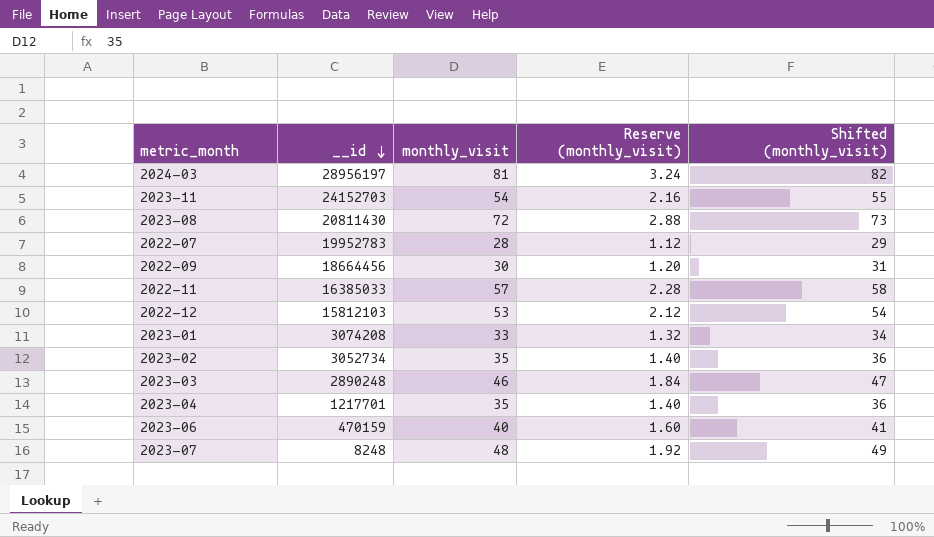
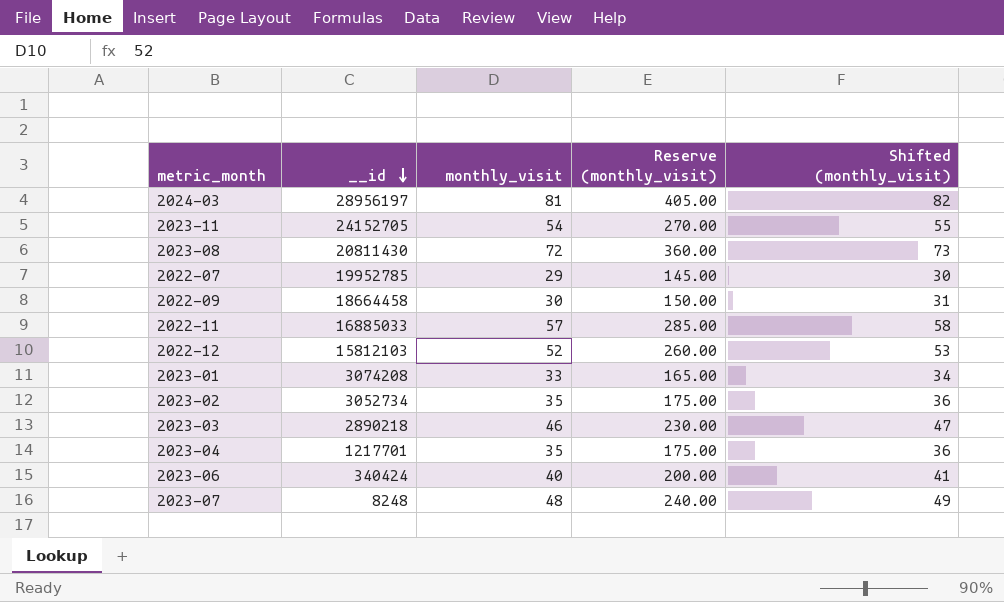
column Reserve (monthly_visit) | formula: [monthly_visit] * 0.04 -> [monthly_visit] * 5
2023-11 | __id: 24152703 -> 24152705
2022-07 | __id: 19952783 -> 19952785
2022-07 | monthly_visit: 28 -> 29
2022-07 | Shifted (monthly_visit): 29 -> 30
2022-09 | __id: 18664456 -> 18664458
2022-11 | __id: 16385033 -> 16885033
2022-12 | monthly_visit: 53 -> 52
2022-12 | Shifted (monthly_visit): 54 -> 53
2023-03 | __id: 2890248 -> 2890218
2023-06 | __id: 470159 -> 340424

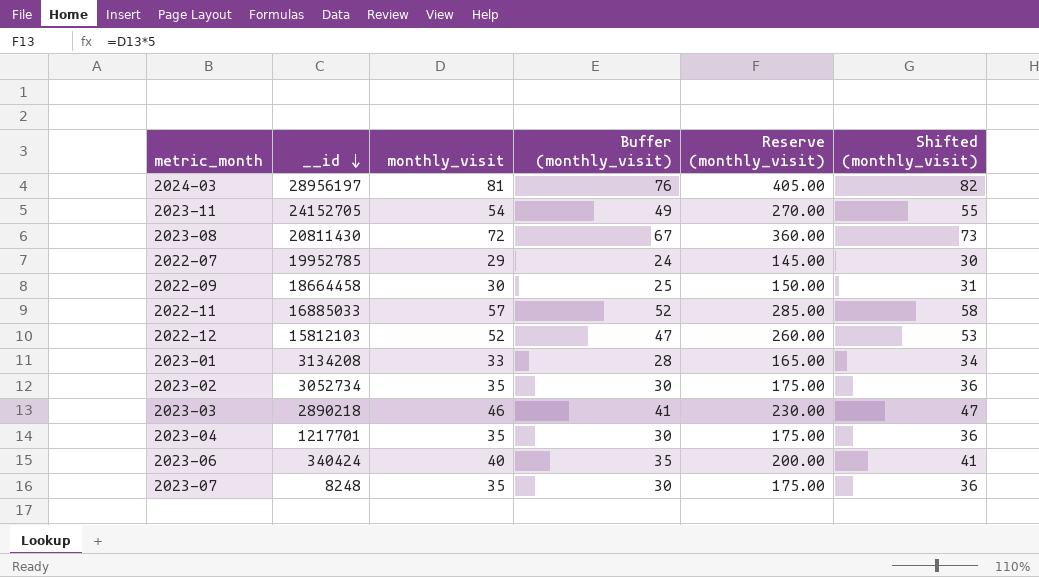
column Buffer (monthly_visit) | formula: none -> [monthly_visit] - 5
2023-01 | __id: 3074208 -> 3134208
2023-07 | monthly_visit: 48 -> 35
2023-07 | Reserve (monthly_visit): 240.00 -> 175.00
2023-07 | Shifted (monthly_visit): 49 -> 36

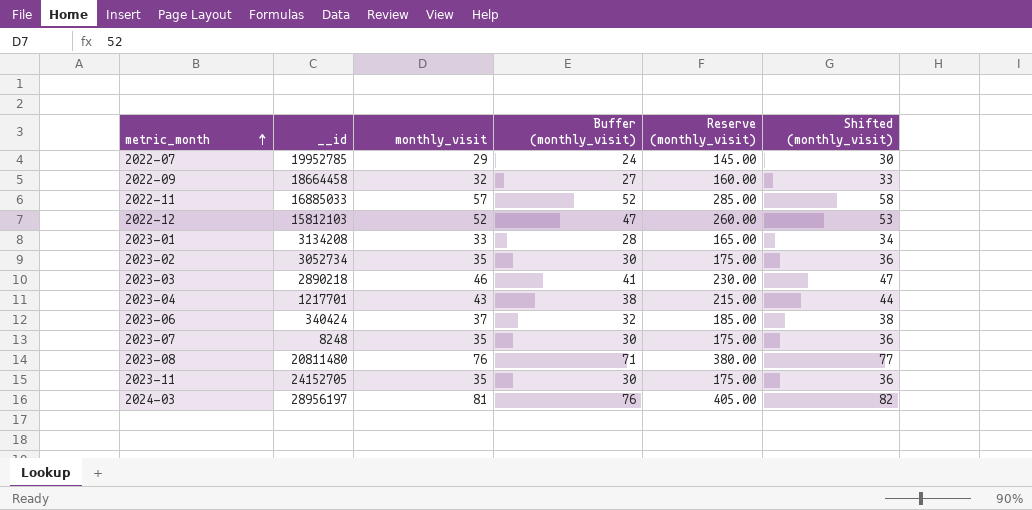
row order: __id descending -> metric_month ascending
2022-09 | monthly_visit: 30 -> 32
2022-09 | Buffer (monthly_visit): 25 -> 27
2022-09 | Reserve (monthly_visit): 150.00 -> 160.00
2022-09 | Shifted (monthly_visit): 31 -> 33
2023-04 | monthly_visit: 35 -> 43
2023-04 | Buffer (monthly_visit): 30 -> 38
2023-04 | Reserve (monthly_visit): 175.00 -> 215.00
2023-04 | Shifted (monthly_visit): 36 -> 44
2023-06 | monthly_visit: 40 -> 37
2023-06 | Buffer (monthly_visit): 35 -> 32
2023-06 | Reserve (monthly_visit): 200.00 -> 185.00
2023-06 | Shifted (monthly_visit): 41 -> 38
2023-08 | __id: 20811430 -> 20811480
2023-08 | monthly_visit: 72 -> 76
2023-08 | Buffer (monthly_visit): 67 -> 71
2023-08 | Reserve (monthly_visit): 360.00 -> 380.00
2023-08 | Shifted (monthly_visit): 73 -> 77
2023-11 | monthly_visit: 54 -> 35
2023-11 | Buffer (monthly_visit): 49 -> 30
2023-11 | Reserve (monthly_visit): 270.00 -> 175.00
2023-11 | Shifted (monthly_visit): 55 -> 36

